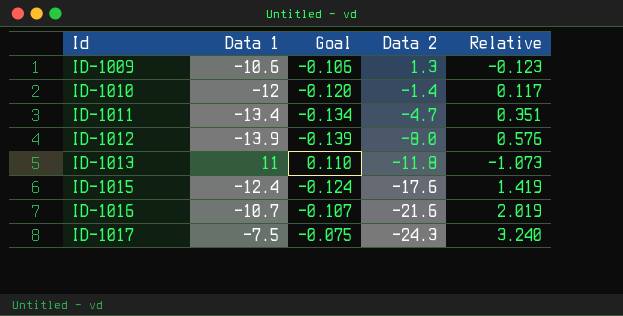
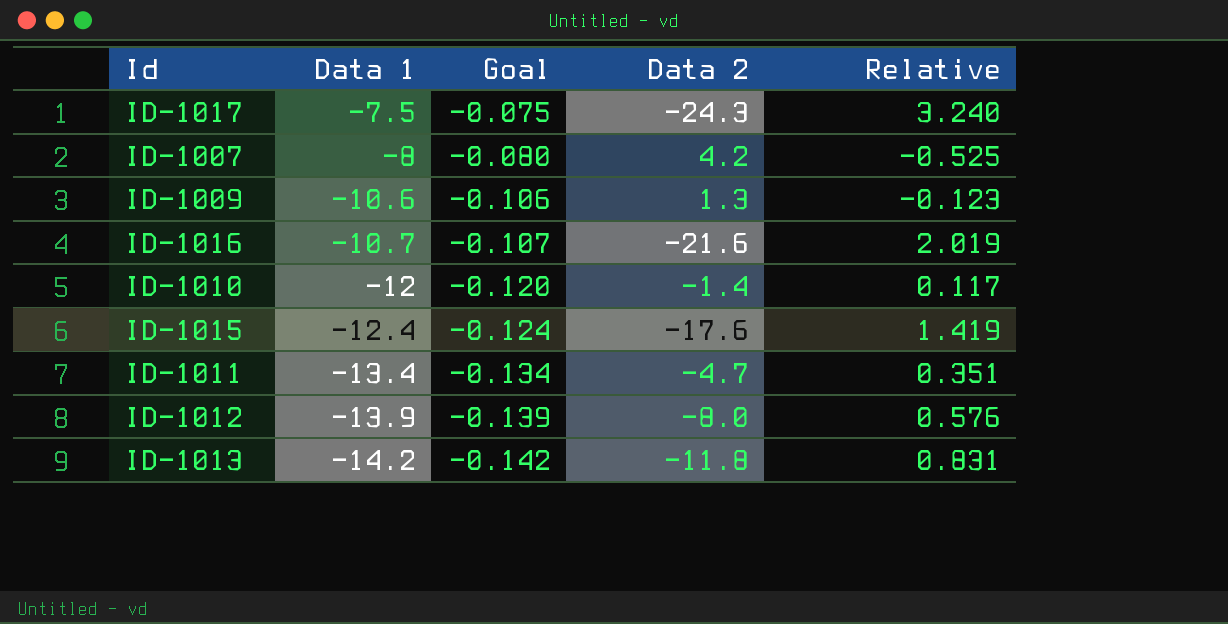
row order: Id ascending -> Data 1 descending
row ID-1007: none -> -8 | -0.080 | 4.2 | -0.525
ID-1013 | Data 1: 11 -> -14.2
ID-1013 | Goal: 0.110 -> -0.142
ID-1013 | Relative: -1.073 -> 0.831

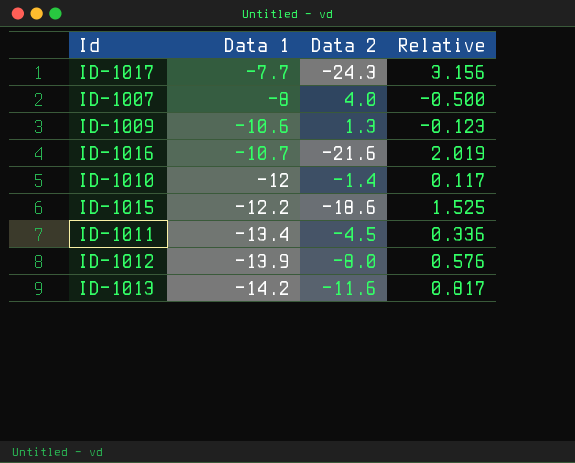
column Goal | formula: [Data 1] * 0.01 -> none
ID-1017 | Data 1: -7.5 -> -7.7
ID-1017 | Relative: 3.240 -> 3.156
ID-1007 | Data 2: 4.2 -> 4.0
ID-1007 | Relative: -0.525 -> -0.500
ID-1015 | Data 1: -12.4 -> -12.2
ID-1015 | Data 2: -17.6 -> -18.6
ID-1015 | Relative: 1.419 -> 1.525
ID-1011 | Data 2: -4.7 -> -4.5
ID-1011 | Relative: 0.351 -> 0.336
ID-1013 | Data 2: -11.8 -> -11.6
ID-1013 | Relative: 0.831 -> 0.817

